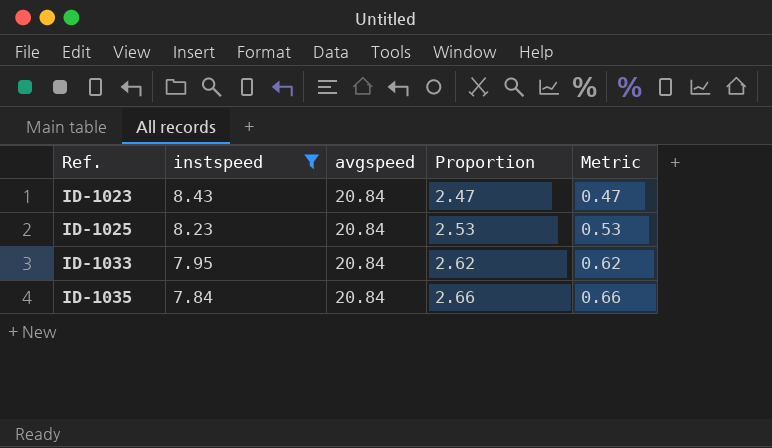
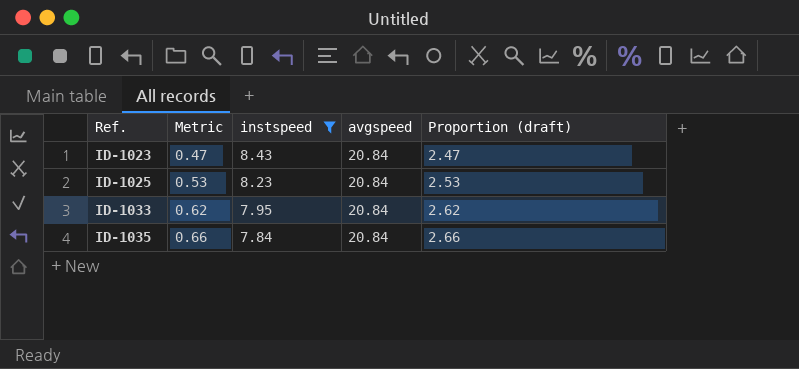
column Metric | position: 5 -> 2
column name: Proportion -> Proportion (draft)

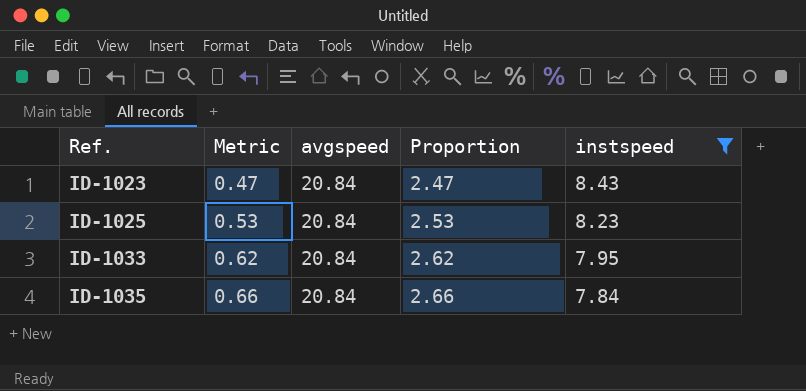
column name: Proportion (draft) -> Proportion
column instspeed | position: 3 -> 5

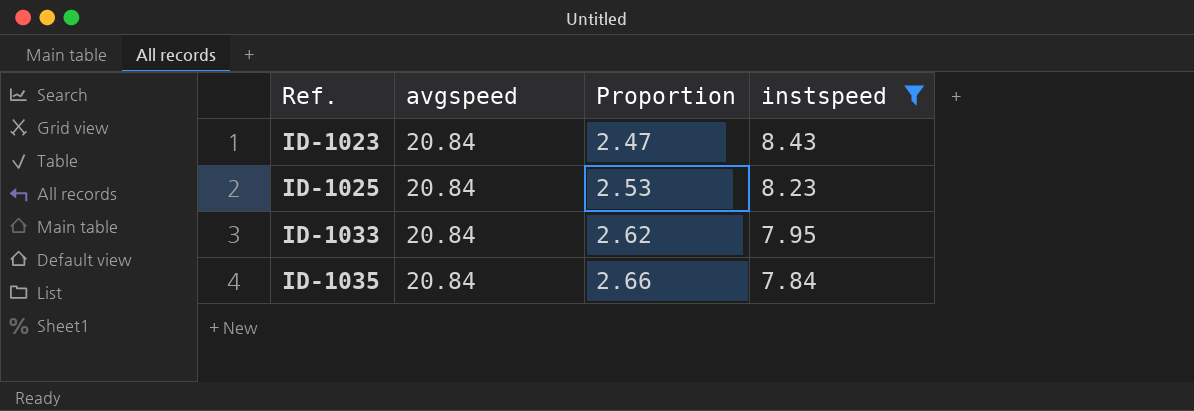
column Metric | formula: [Proportion] - 2 -> none

